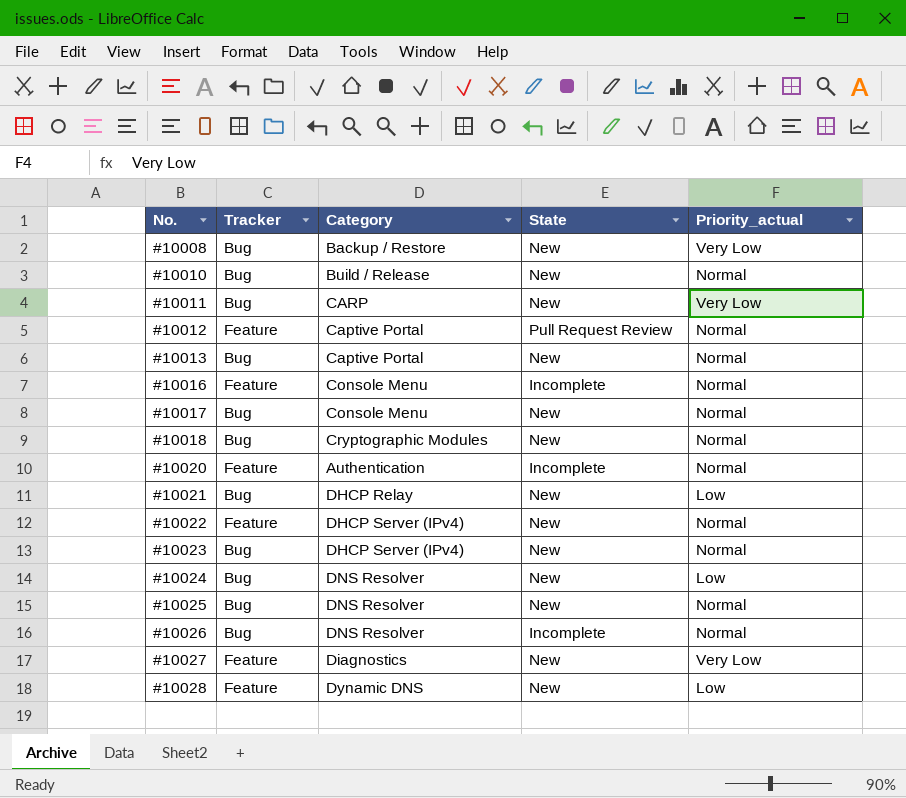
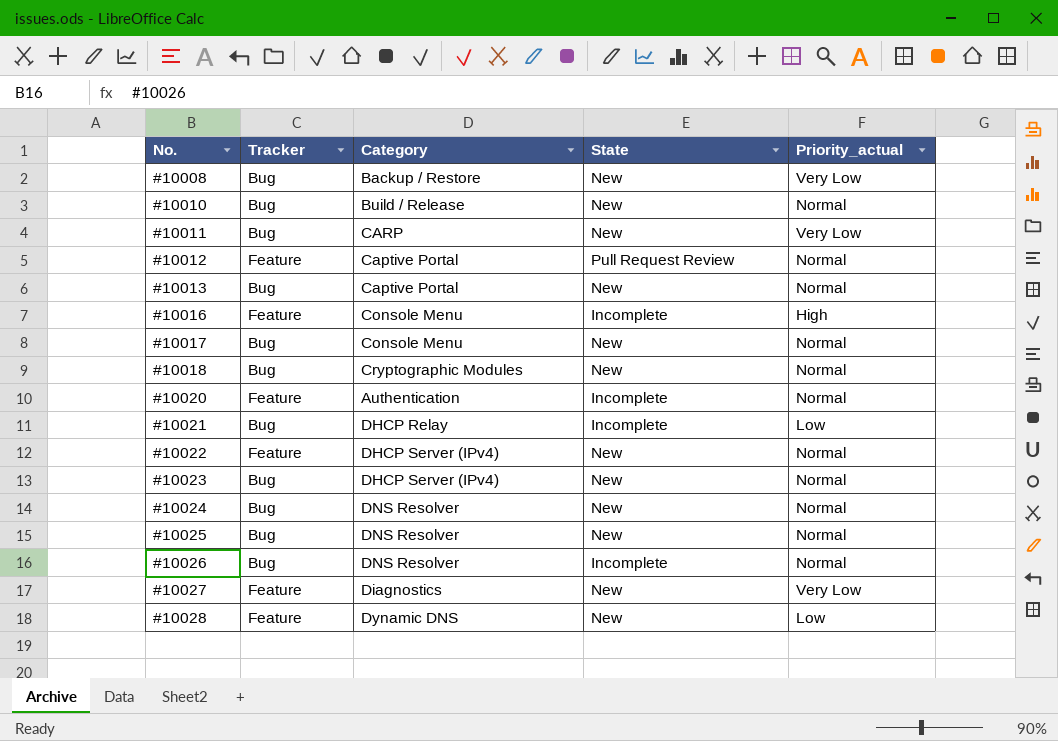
#10016 | Priority_actual: Normal -> High
#10021 | State: New -> Incomplete
#10024 | Priority_actual: Low -> Normal

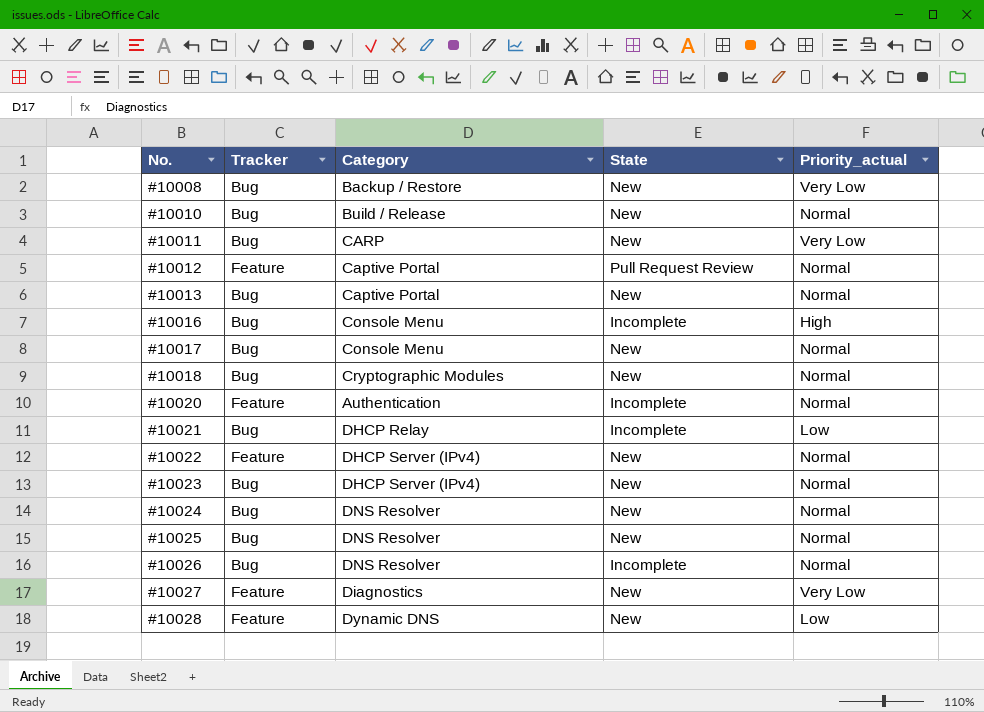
#10016 | Tracker: Feature -> Bug

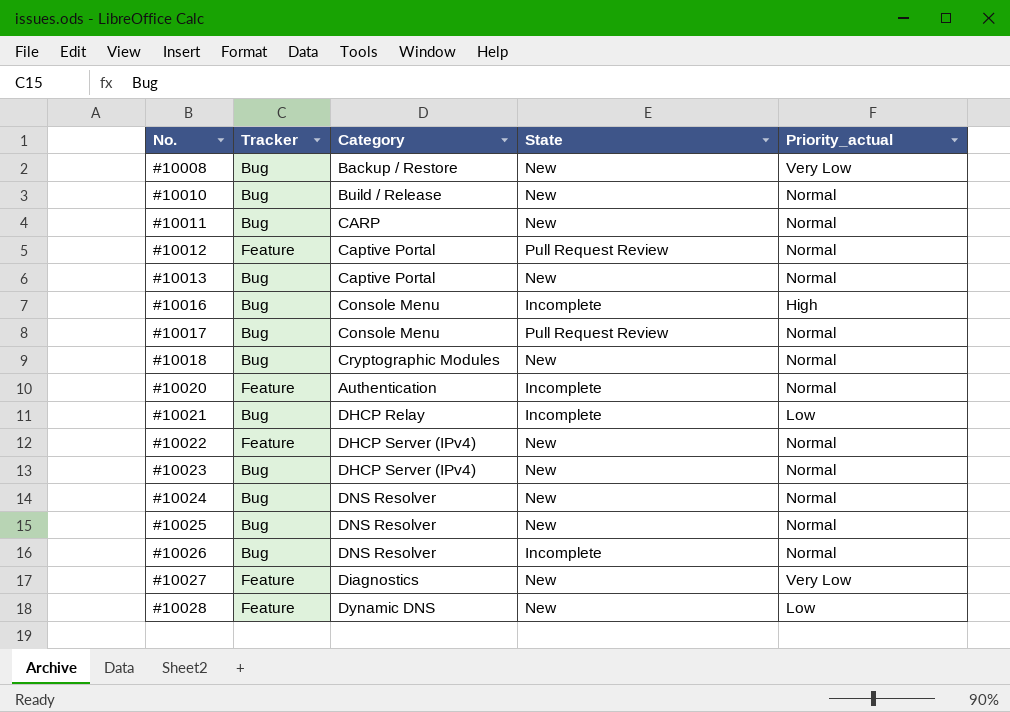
#10011 | Priority_actual: Very Low -> Normal
#10017 | State: New -> Pull Request Review

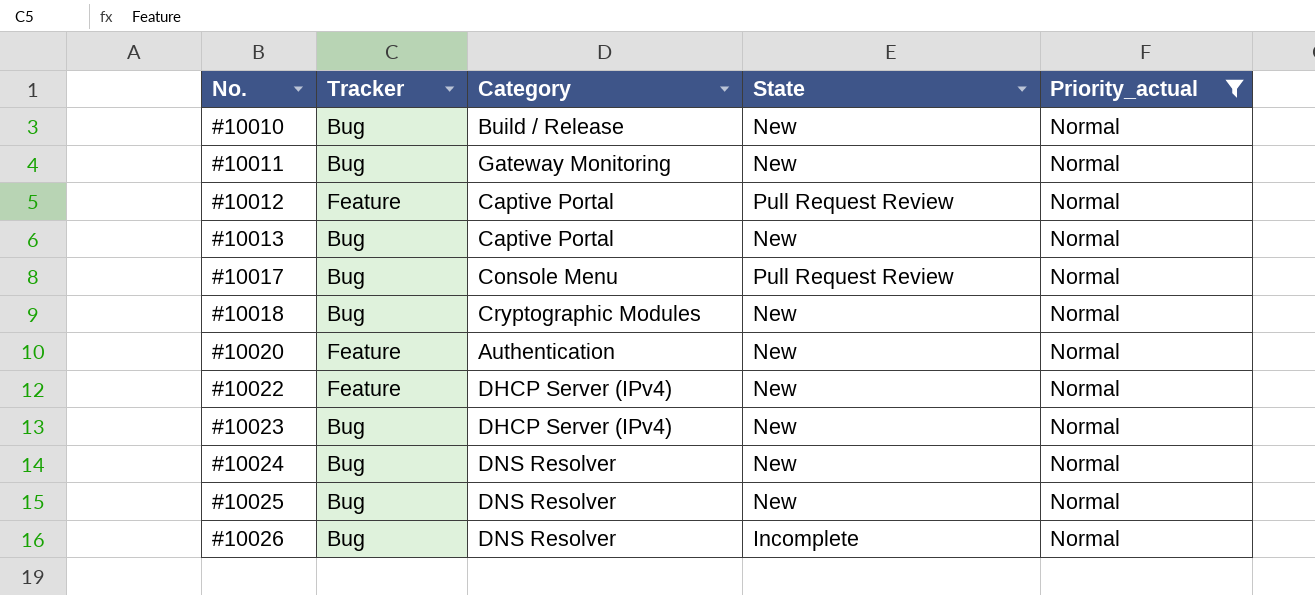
filter: none -> Priority_actual = Normal
#10011 | Category: CARP -> Gateway Monitoring
#10020 | State: Incomplete -> New

